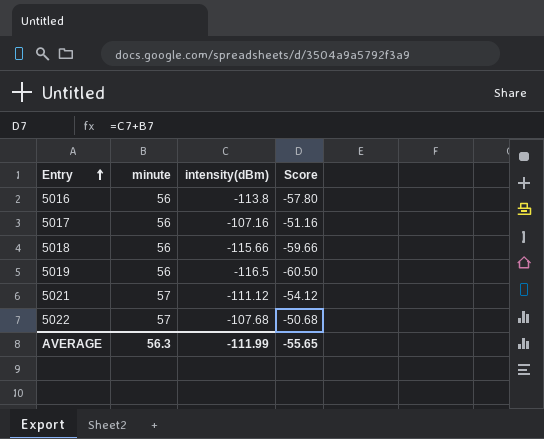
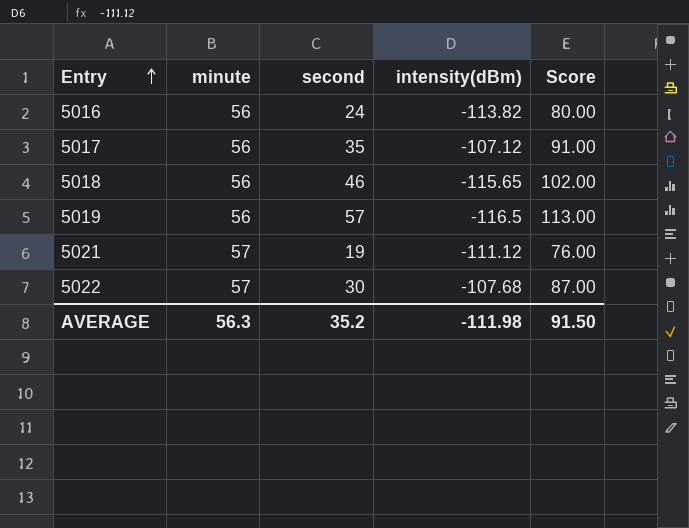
column second | position: none -> 3
column Score | formula: [minute] + [intensity(dBm)] -> [minute] + [second]
5016 | intensity(dBm): -113.8 -> -113.82
5017 | intensity(dBm): -107.16 -> -107.12
5018 | intensity(dBm): -115.66 -> -115.65
AVERAGE | intensity(dBm): -111.99 -> -111.98
AVERAGE | Score: -55.65 -> 91.50

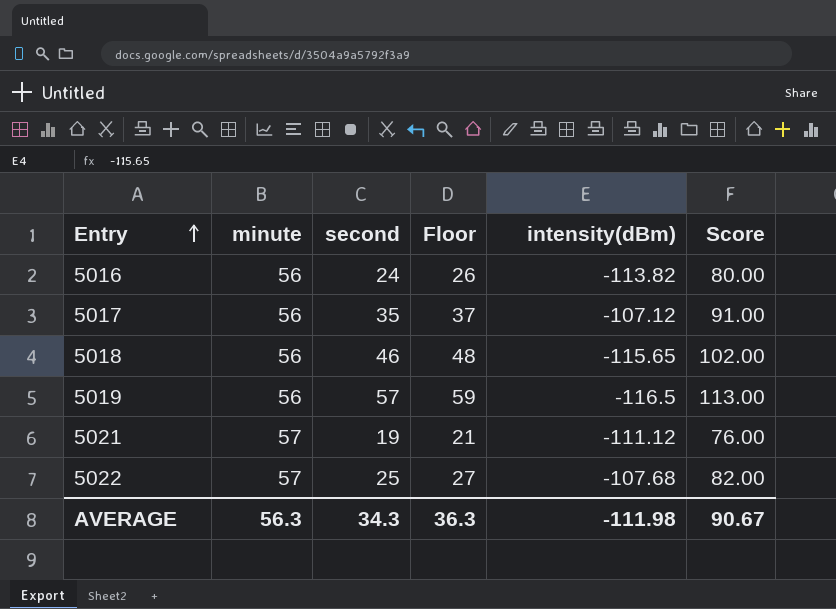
column Floor | formula: none -> [second] + 2
5022 | second: 30 -> 25
5022 | Score: 87.00 -> 82.00
AVERAGE | second: 35.2 -> 34.3
AVERAGE | Score: 91.50 -> 90.67

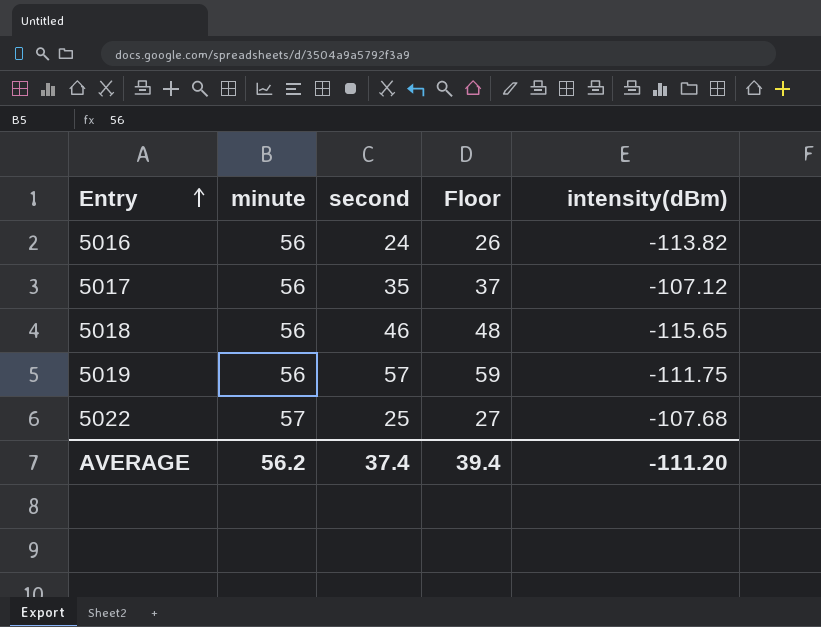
column Score | formula: [minute] + [second] -> none
row 5021: 57 | 19 | 21 | -111.12 | 76.00 -> none
5019 | intensity(dBm): -116.5 -> -111.75
AVERAGE | minute: 56.3 -> 56.2
AVERAGE | second: 34.3 -> 37.4
AVERAGE | Floor: 36.3 -> 39.4
AVERAGE | intensity(dBm): -111.98 -> -111.20

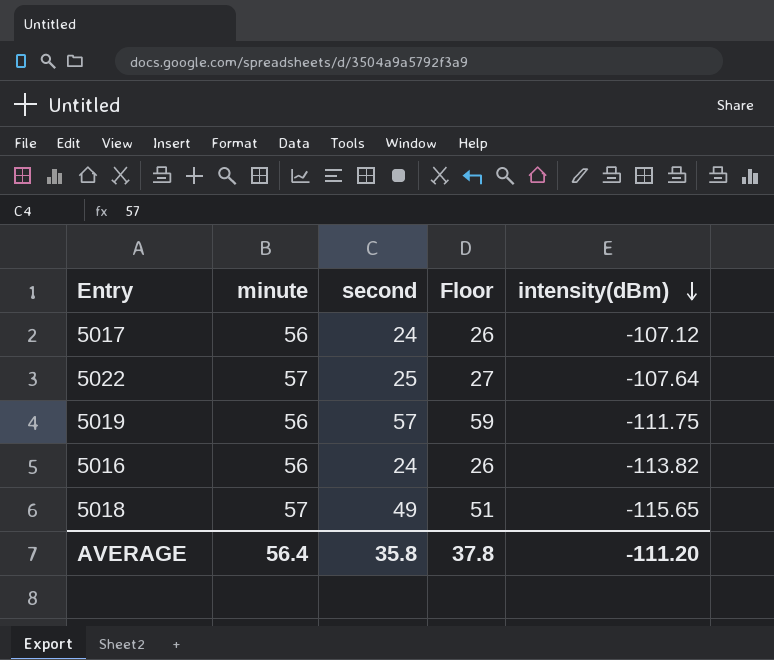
row order: Entry ascending -> intensity(dBm) descending
5017 | second: 35 -> 24
5017 | Floor: 37 -> 26
5022 | intensity(dBm): -107.68 -> -107.64
5018 | minute: 56 -> 57
5018 | second: 46 -> 49
5018 | Floor: 48 -> 51
AVERAGE | minute: 56.2 -> 56.4
AVERAGE | second: 37.4 -> 35.8
AVERAGE | Floor: 39.4 -> 37.8

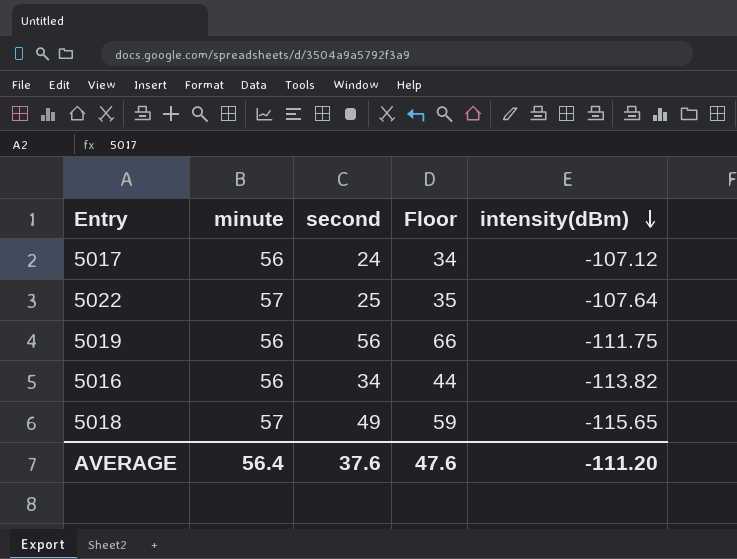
column Floor | formula: [second] + 2 -> [second] + 10
5019 | second: 57 -> 56
5016 | second: 24 -> 34
AVERAGE | second: 35.8 -> 37.6
AVERAGE | Floor: 37.8 -> 47.6

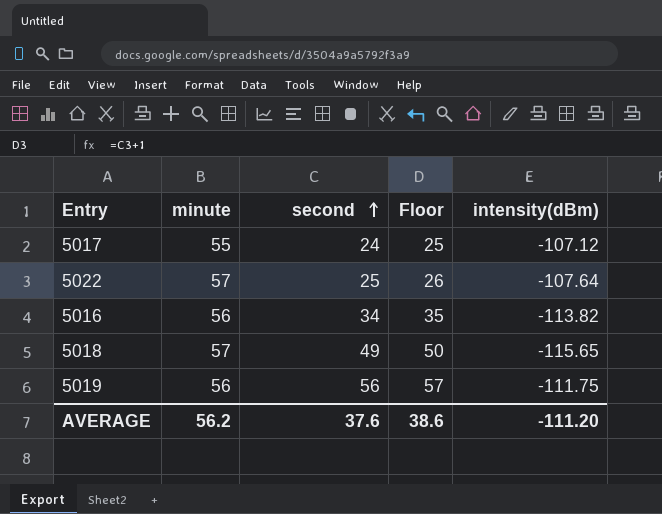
row order: intensity(dBm) descending -> second ascending
column Floor | formula: [second] + 10 -> [second] + 1
5017 | minute: 56 -> 55
AVERAGE | minute: 56.4 -> 56.2
AVERAGE | Floor: 47.6 -> 38.6

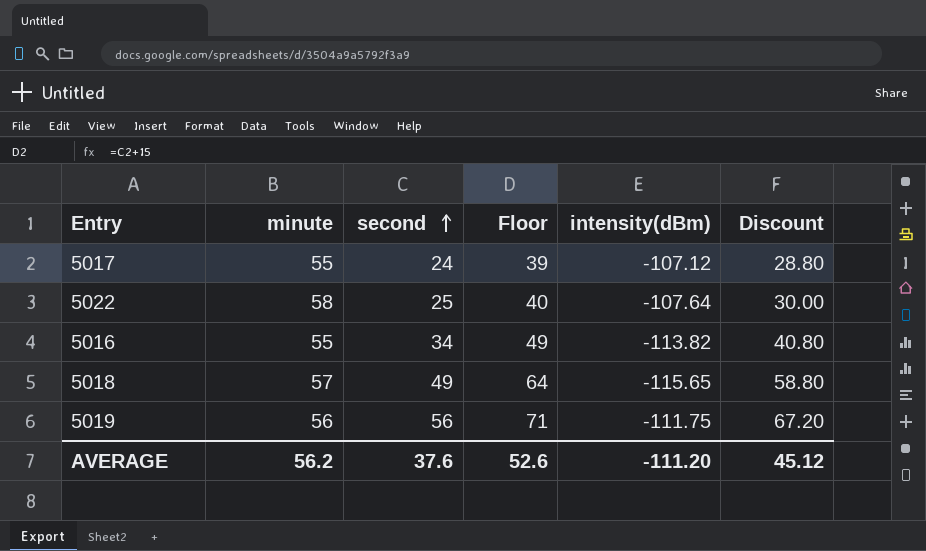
column Floor | formula: [second] + 1 -> [second] + 15
column Discount | formula: none -> [second] * 1.2
5022 | minute: 57 -> 58
5016 | minute: 56 -> 55
AVERAGE | Floor: 38.6 -> 52.6

